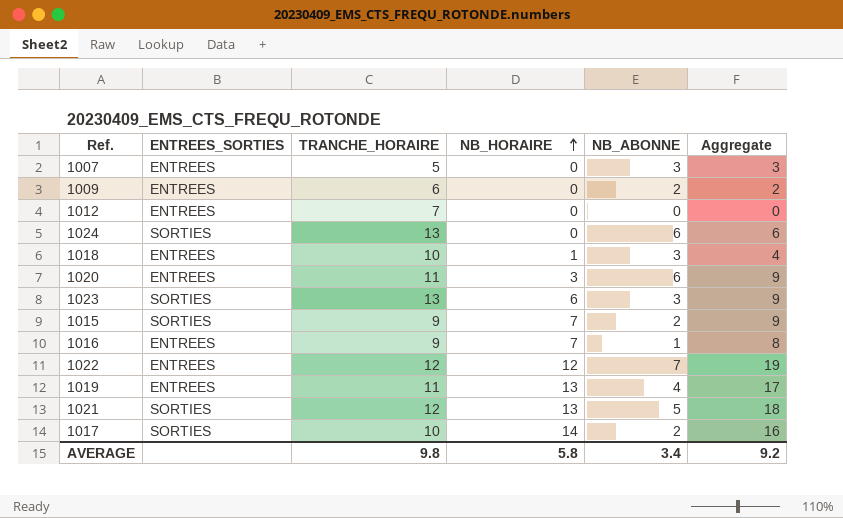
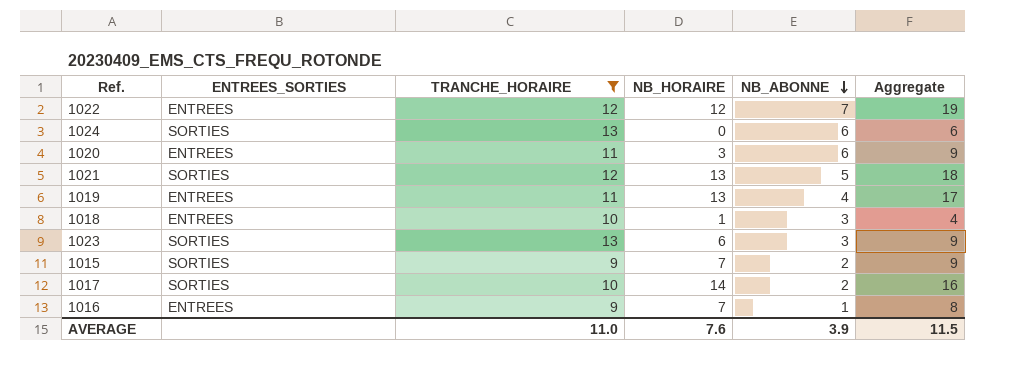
filter: none -> TRANCHE_HORAIRE >= 9
row order: NB_HORAIRE ascending -> NB_ABONNE descending
AVERAGE | TRANCHE_HORAIRE: 9.8 -> 11.0
AVERAGE | NB_HORAIRE: 5.8 -> 7.6
AVERAGE | NB_ABONNE: 3.4 -> 3.9
AVERAGE | Aggregate: 9.2 -> 11.5

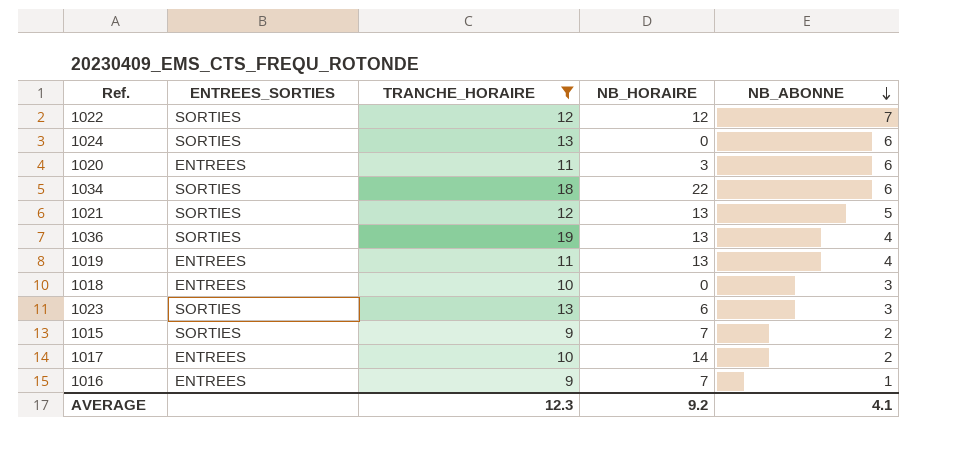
column Aggregate | formula: [NB_HORAIRE] + [NB_ABONNE] -> none
1022 | ENTREES_SORTIES: ENTREES -> SORTIES
row 1034: none -> SORTIES | 18 | 22 | 6
row 1036: none -> SORTIES | 19 | 13 | 4
1018 | NB_HORAIRE: 1 -> 0
1017 | ENTREES_SORTIES: SORTIES -> ENTREES
AVERAGE | TRANCHE_HORAIRE: 11.0 -> 12.3
AVERAGE | NB_HORAIRE: 7.6 -> 9.2
AVERAGE | NB_ABONNE: 3.9 -> 4.1

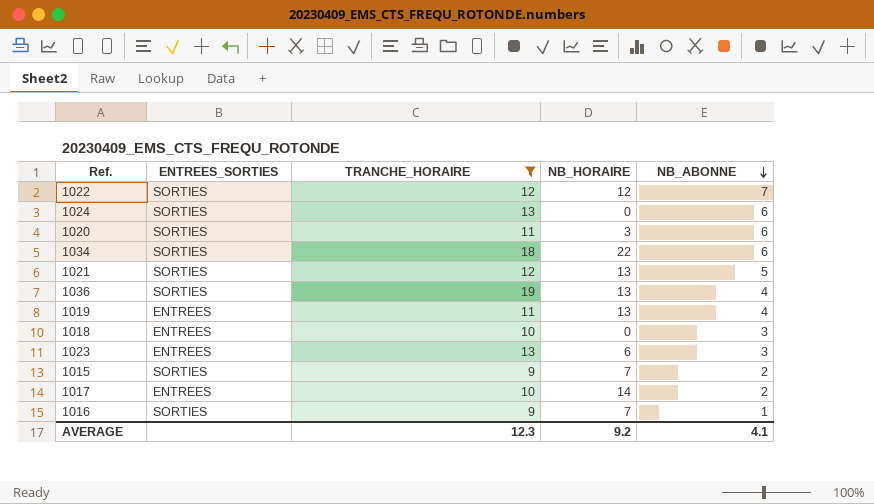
1020 | ENTREES_SORTIES: ENTREES -> SORTIES
1023 | ENTREES_SORTIES: SORTIES -> ENTREES
1016 | ENTREES_SORTIES: ENTREES -> SORTIES

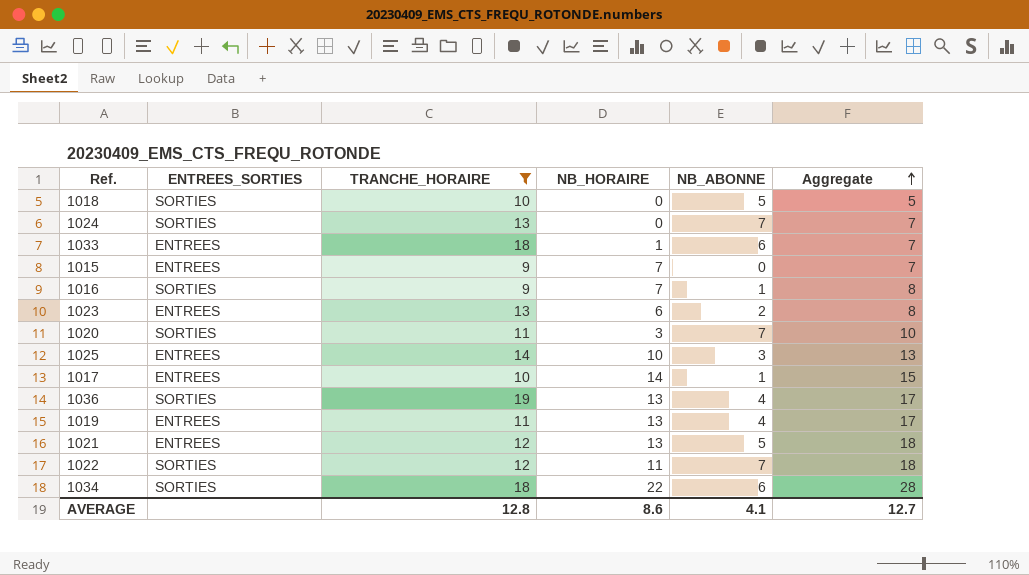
row order: NB_ABONNE descending -> Aggregate ascending
column Aggregate | formula: none -> [NB_HORAIRE] + [NB_ABONNE]
1018 | ENTREES_SORTIES: ENTREES -> SORTIES
1018 | NB_ABONNE: 3 -> 5
1024 | NB_ABONNE: 6 -> 7
row 1033: none -> ENTREES | 18 | 1 | 6 | 7
1015 | ENTREES_SORTIES: SORTIES -> ENTREES
1015 | NB_ABONNE: 2 -> 0
1023 | NB_ABONNE: 3 -> 2
1020 | NB_ABONNE: 6 -> 7
row 1025: none -> ENTREES | 14 | 10 | 3 | 13
1017 | NB_ABONNE: 2 -> 1
1021 | ENTREES_SORTIES: SORTIES -> ENTREES
1022 | NB_HORAIRE: 12 -> 11
AVERAGE | TRANCHE_HORAIRE: 12.3 -> 12.8
AVERAGE | NB_HORAIRE: 9.2 -> 8.6

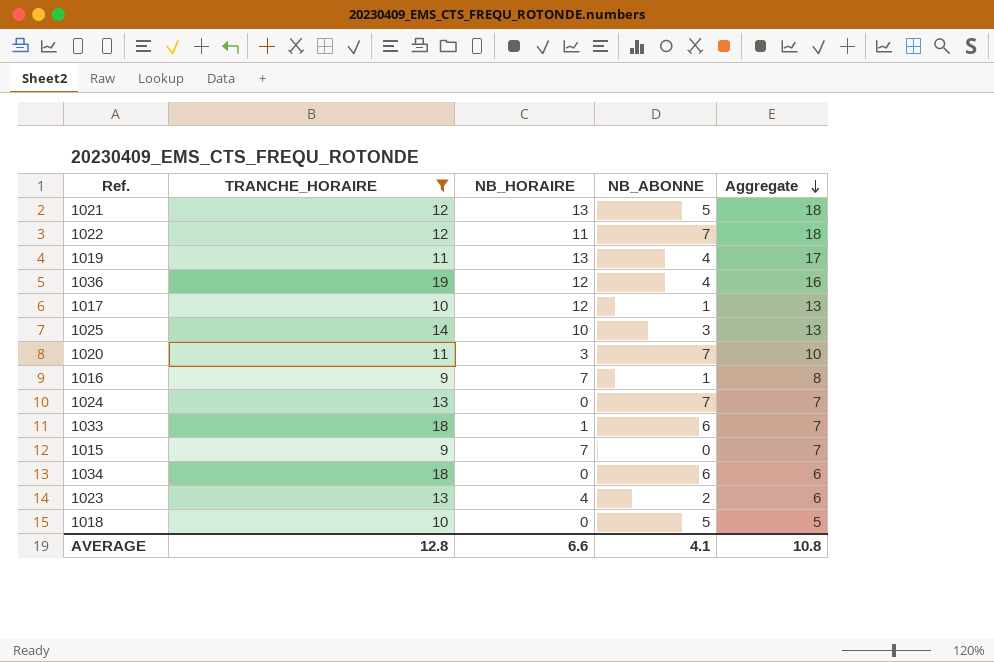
row order: Aggregate ascending -> Aggregate descending
column ENTREES_SORTIES | position: 2 -> none
1036 | NB_HORAIRE: 13 -> 12
1036 | Aggregate: 17 -> 16
1017 | NB_HORAIRE: 14 -> 12
1017 | Aggregate: 15 -> 13
1034 | NB_HORAIRE: 22 -> 0
1034 | Aggregate: 28 -> 6
1023 | NB_HORAIRE: 6 -> 4
1023 | Aggregate: 8 -> 6
AVERAGE | NB_HORAIRE: 8.6 -> 6.6
AVERAGE | Aggregate: 12.7 -> 10.8

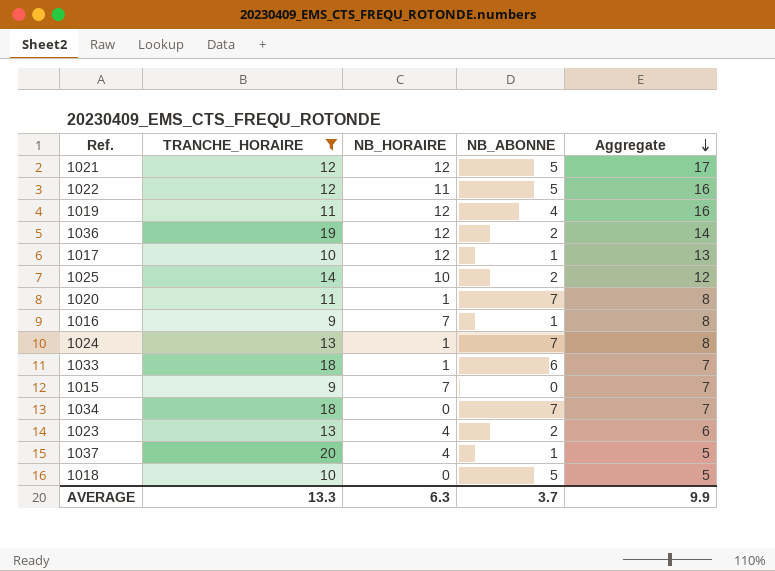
1021 | NB_HORAIRE: 13 -> 12
1021 | Aggregate: 18 -> 17
1022 | NB_ABONNE: 7 -> 5
1022 | Aggregate: 18 -> 16
1019 | NB_HORAIRE: 13 -> 12
1019 | Aggregate: 17 -> 16
1036 | NB_ABONNE: 4 -> 2
1036 | Aggregate: 16 -> 14
1025 | NB_ABONNE: 3 -> 2
1025 | Aggregate: 13 -> 12
1020 | NB_HORAIRE: 3 -> 1
1020 | Aggregate: 10 -> 8
1024 | NB_HORAIRE: 0 -> 1
1024 | Aggregate: 7 -> 8
1034 | NB_ABONNE: 6 -> 7
1034 | Aggregate: 6 -> 7
row 1037: none -> 20 | 4 | 1 | 5
AVERAGE | TRANCHE_HORAIRE: 12.8 -> 13.3
AVERAGE | NB_HORAIRE: 6.6 -> 6.3
AVERAGE | NB_ABONNE: 4.1 -> 3.7
AVERAGE | Aggregate: 10.8 -> 9.9

